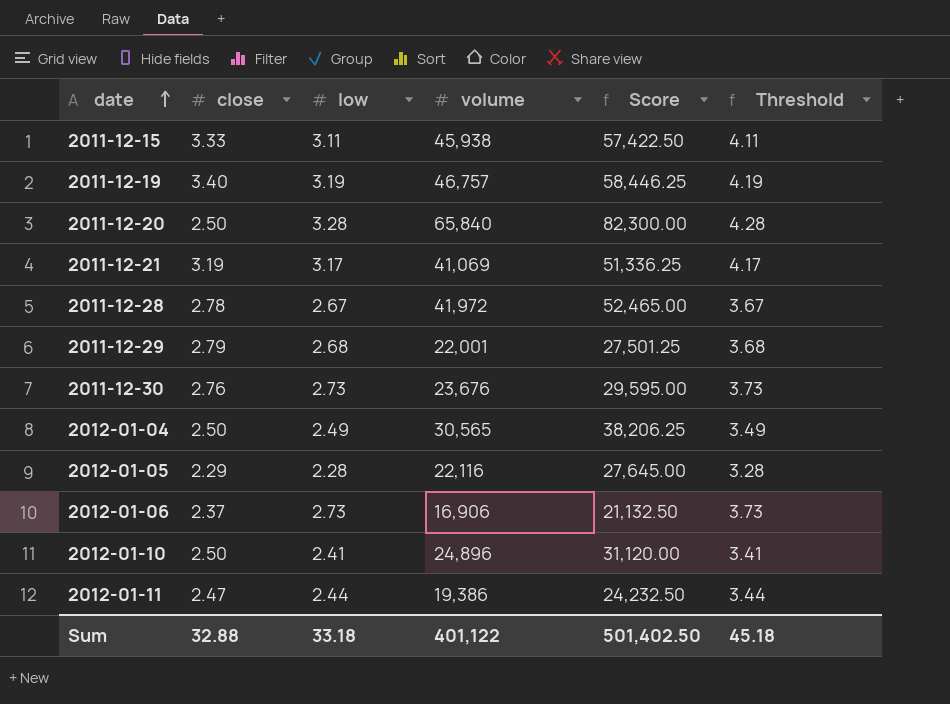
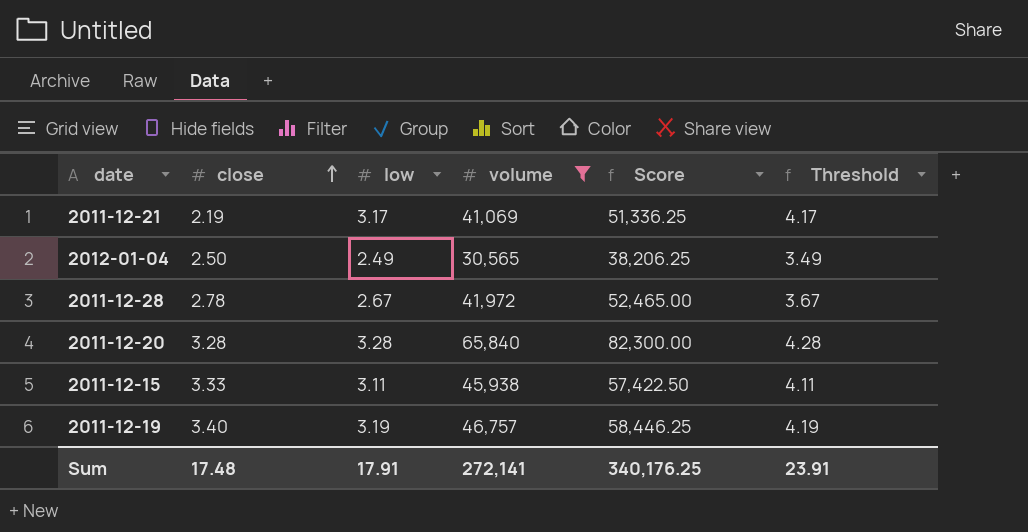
filter: none -> volume >= 30,565
row order: date ascending -> close ascending
2011-12-21 | close: 3.19 -> 2.19
2011-12-20 | close: 2.50 -> 3.28
Sum | close: 32.88 -> 17.48
Sum | low: 33.18 -> 17.91
Sum | volume: 401,122 -> 272,141
Sum | Score: 501,402.50 -> 340,176.25
Sum | Threshold: 45.18 -> 23.91

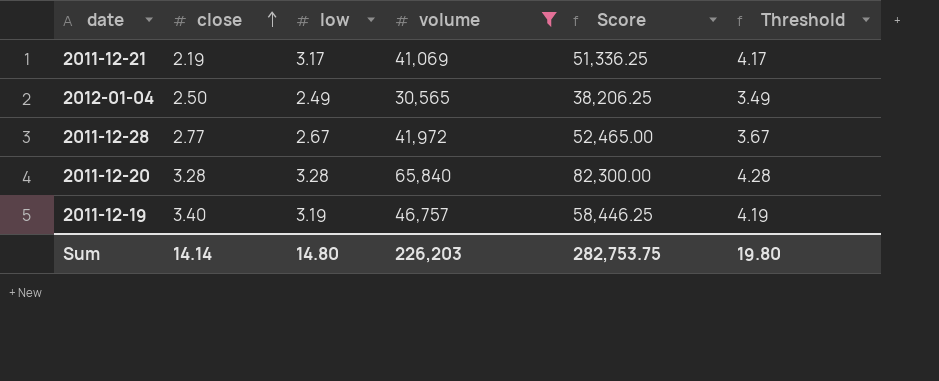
row 2011-12-15: 3.33 | 3.11 | 45,938 | 57,422.50 | 4.11 -> none
2011-12-28 | close: 2.78 -> 2.77
Sum | close: 17.48 -> 14.14
Sum | low: 17.91 -> 14.80
Sum | volume: 272,141 -> 226,203
Sum | Score: 340,176.25 -> 282,753.75
Sum | Threshold: 23.91 -> 19.80

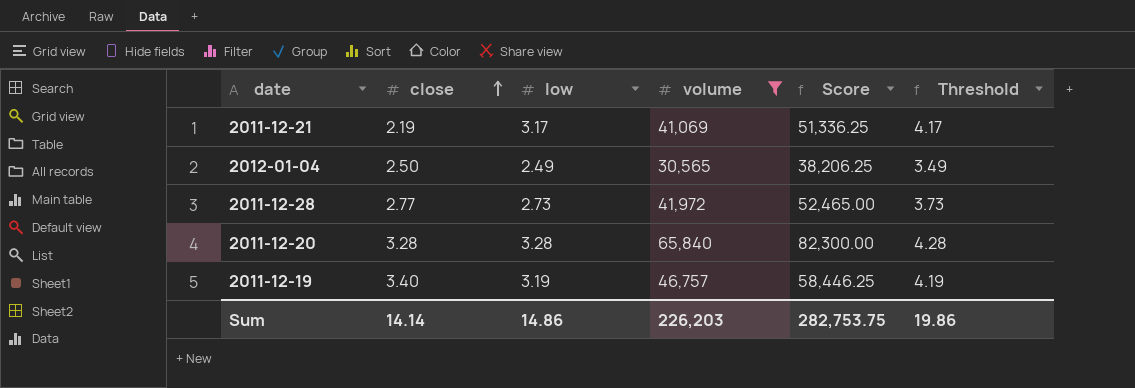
2011-12-28 | low: 2.67 -> 2.73
2011-12-28 | Threshold: 3.67 -> 3.73
Sum | low: 14.80 -> 14.86
Sum | Threshold: 19.80 -> 19.86

